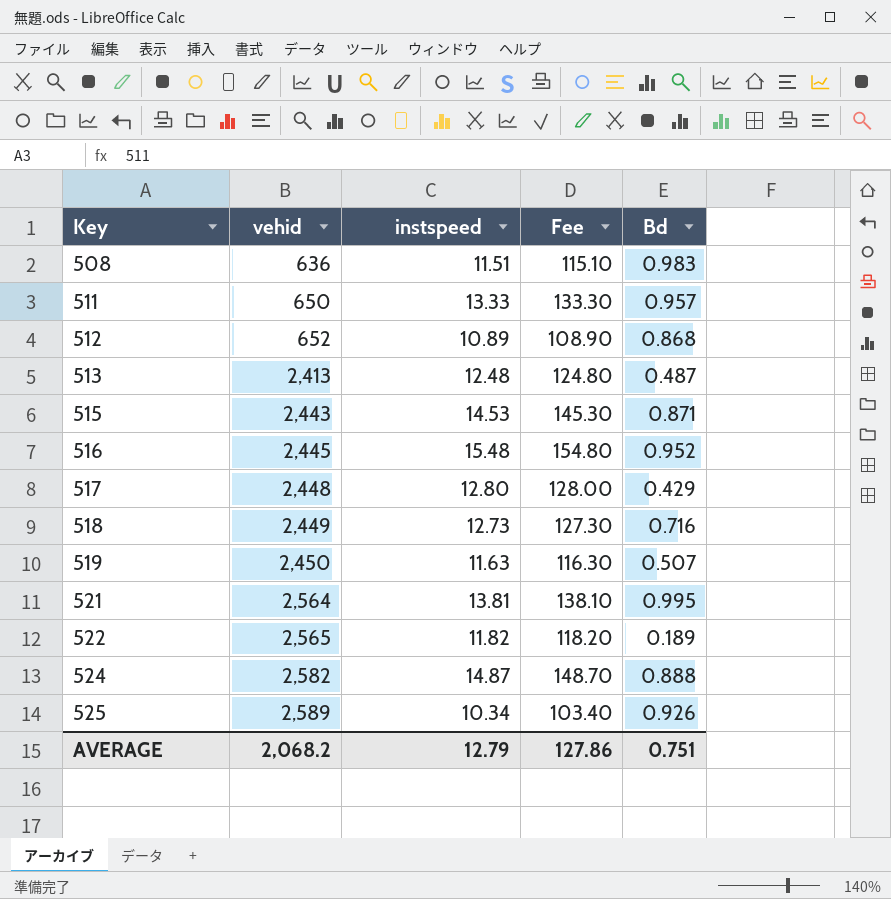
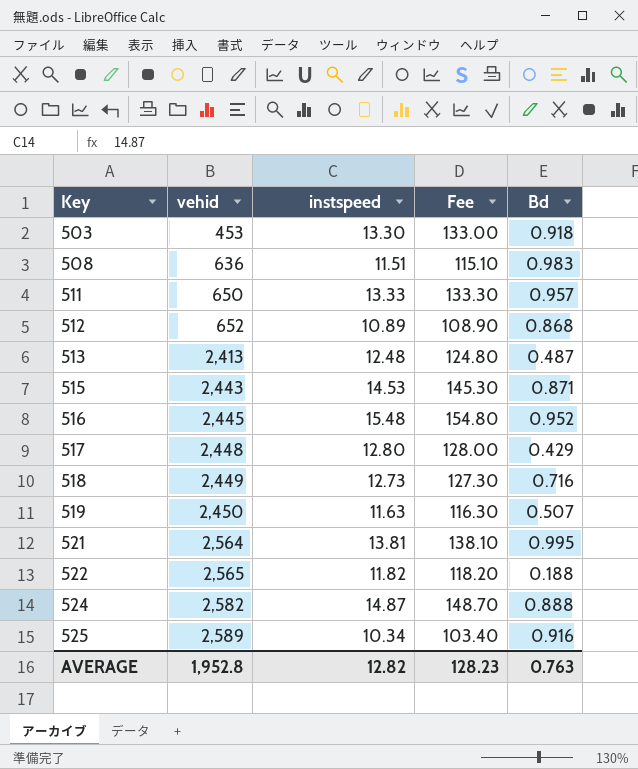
row 503: none -> 453 | 13.30 | 133.00 | 0.918
522 | Bd: 0.189 -> 0.188
525 | Bd: 0.926 -> 0.916
AVERAGE | vehid: 2,068.2 -> 1,952.8
AVERAGE | instspeed: 12.79 -> 12.82
AVERAGE | Fee: 127.86 -> 128.23
AVERAGE | Bd: 0.751 -> 0.763

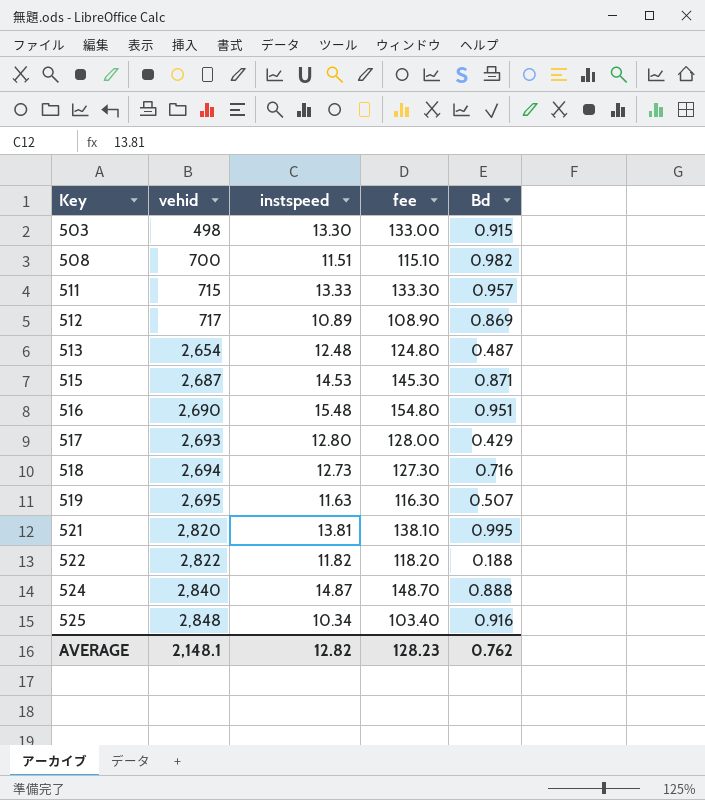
column name: Fee -> fee
503 | vehid: 453 -> 498
503 | Bd: 0.918 -> 0.915
508 | vehid: 636 -> 700
508 | Bd: 0.983 -> 0.982
511 | vehid: 650 -> 715
512 | vehid: 652 -> 717
512 | Bd: 0.868 -> 0.869
513 | vehid: 2,413 -> 2,654
515 | vehid: 2,443 -> 2,687
516 | vehid: 2,445 -> 2,690
516 | Bd: 0.952 -> 0.951
517 | vehid: 2,448 -> 2,693
518 | vehid: 2,449 -> 2,694
519 | vehid: 2,450 -> 2,695
521 | vehid: 2,564 -> 2,820
522 | vehid: 2,565 -> 2,822
524 | vehid: 2,582 -> 2,840
525 | vehid: 2,589 -> 2,848
AVERAGE | vehid: 1,952.8 -> 2,148.1
AVERAGE | Bd: 0.763 -> 0.762

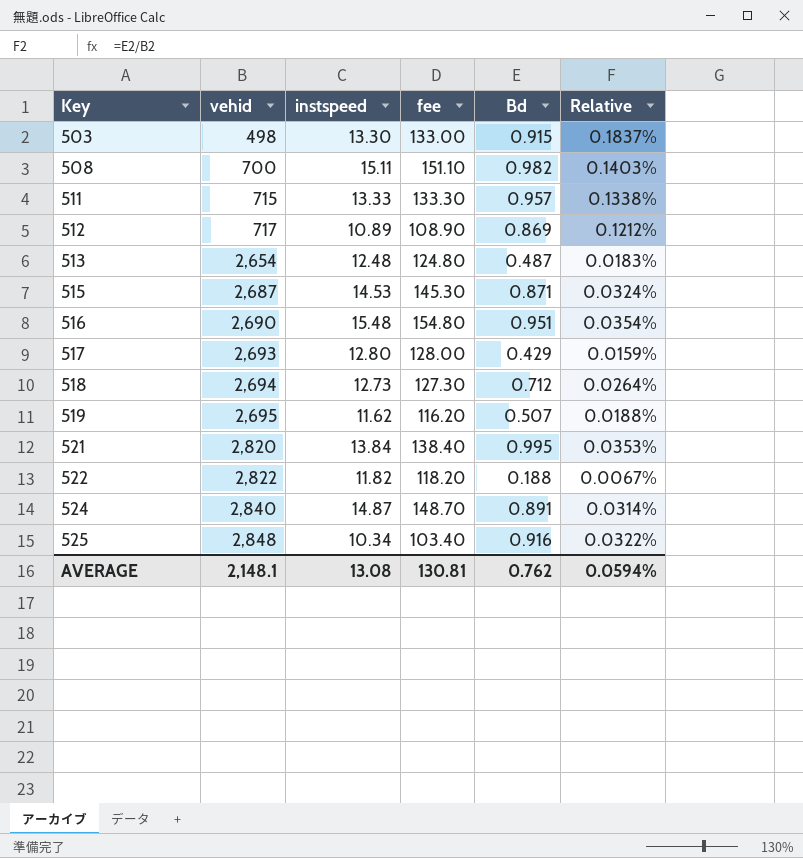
column Relative | formula: none -> [Bd] / [vehid]
508 | instspeed: 11.51 -> 15.11
508 | fee: 115.10 -> 151.10
518 | Bd: 0.716 -> 0.712
519 | instspeed: 11.63 -> 11.62
519 | fee: 116.30 -> 116.20
521 | instspeed: 13.81 -> 13.84
521 | fee: 138.10 -> 138.40
524 | Bd: 0.888 -> 0.891
AVERAGE | instspeed: 12.82 -> 13.08
AVERAGE | fee: 128.23 -> 130.81

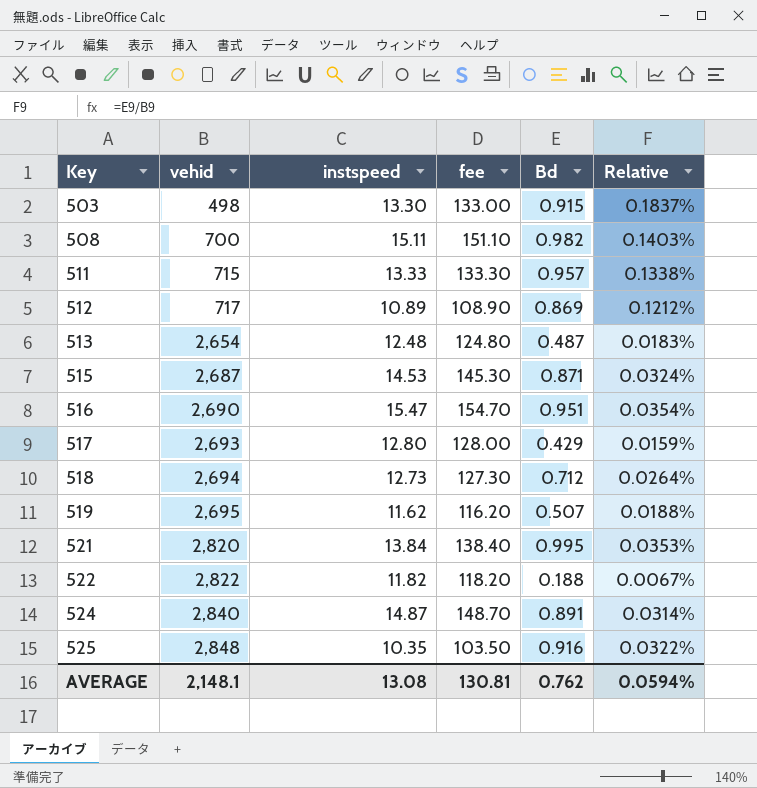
516 | instspeed: 15.48 -> 15.47
516 | fee: 154.80 -> 154.70
525 | instspeed: 10.34 -> 10.35
525 | fee: 103.40 -> 103.50

